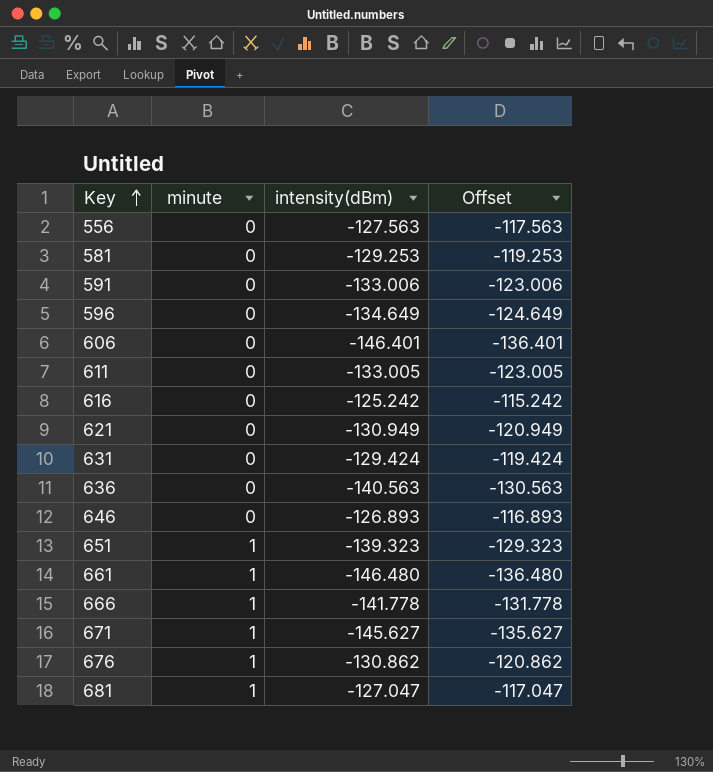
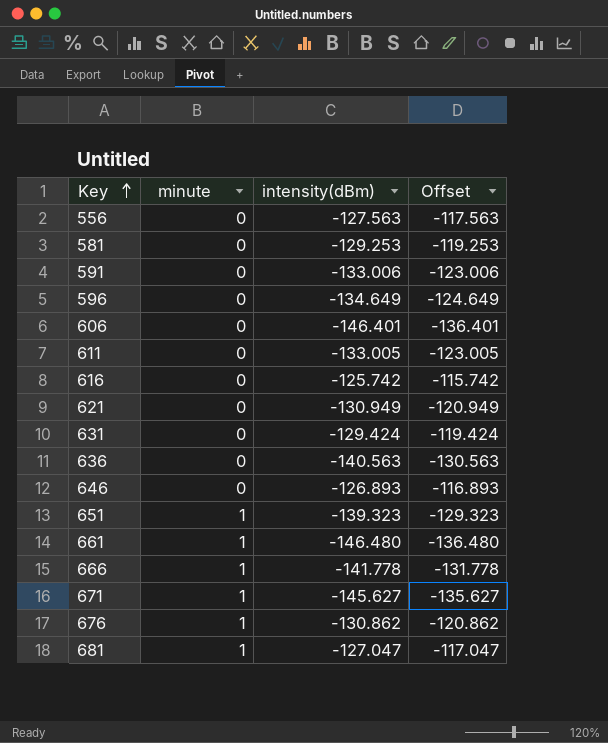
616 | intensity(dBm): -125.242 -> -125.742
616 | Offset: -115.242 -> -115.742

